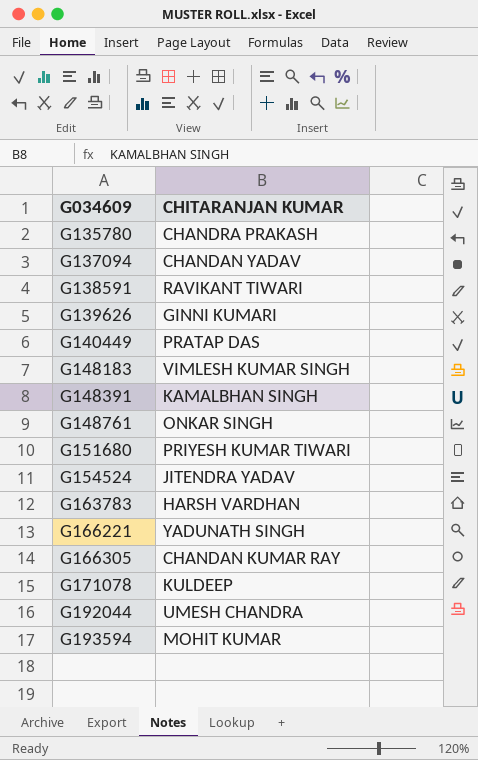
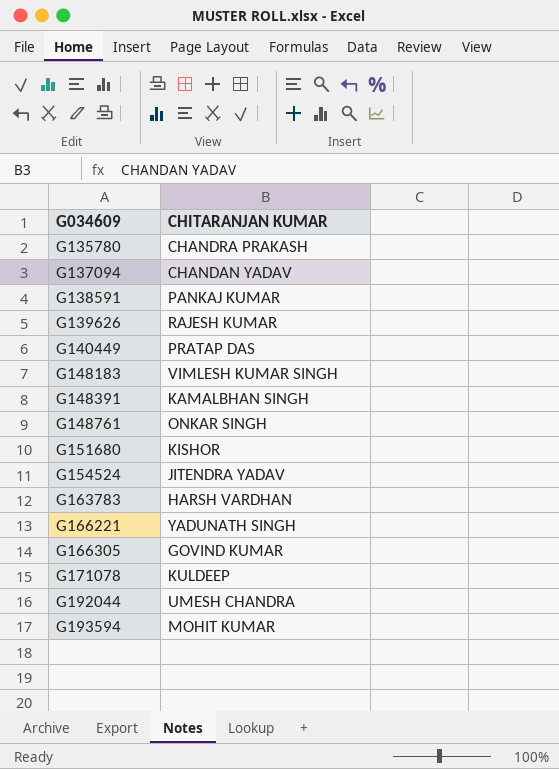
G138591 | CHITARANJAN KUMAR: RAVIKANT TIWARI -> PANKAJ KUMAR
G139626 | CHITARANJAN KUMAR: GINNI KUMARI -> RAJESH KUMAR
G151680 | CHITARANJAN KUMAR: PRIYESH KUMAR TIWARI -> KISHOR
G166305 | CHITARANJAN KUMAR: CHANDAN KUMAR RAY -> GOVIND KUMAR

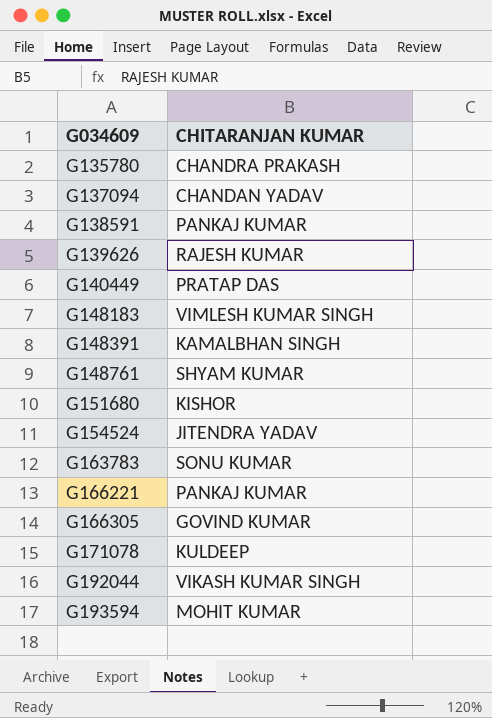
G148761 | CHITARANJAN KUMAR: ONKAR SINGH -> SHYAM KUMAR
G163783 | CHITARANJAN KUMAR: HARSH VARDHAN -> SONU KUMAR
G166221 | CHITARANJAN KUMAR: YADUNATH SINGH -> PANKAJ KUMAR
G192044 | CHITARANJAN KUMAR: UMESH CHANDRA -> VIKASH KUMAR SINGH

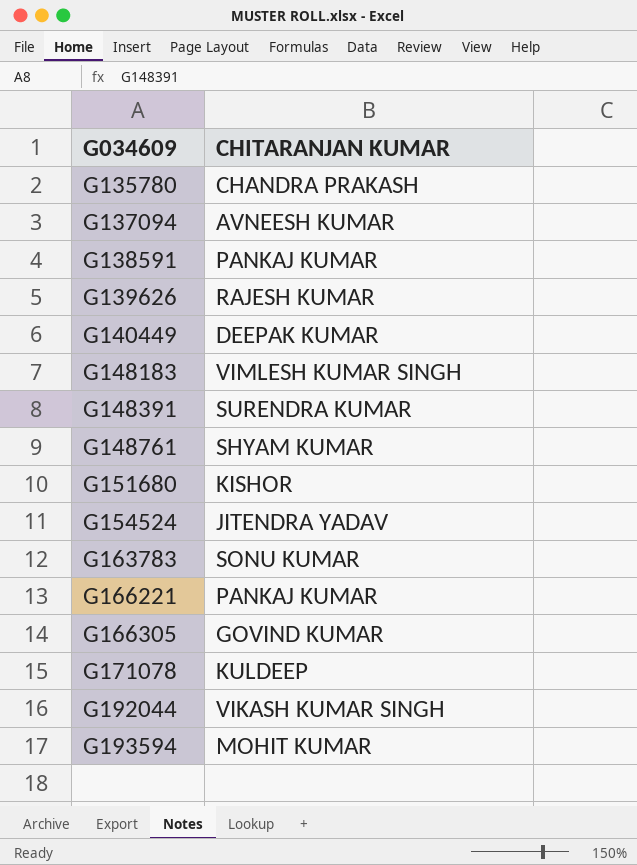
G137094 | CHITARANJAN KUMAR: CHANDAN YADAV -> AVNEESH KUMAR
G140449 | CHITARANJAN KUMAR: PRATAP DAS -> DEEPAK KUMAR
G148391 | CHITARANJAN KUMAR: KAMALBHAN SINGH -> SURENDRA KUMAR

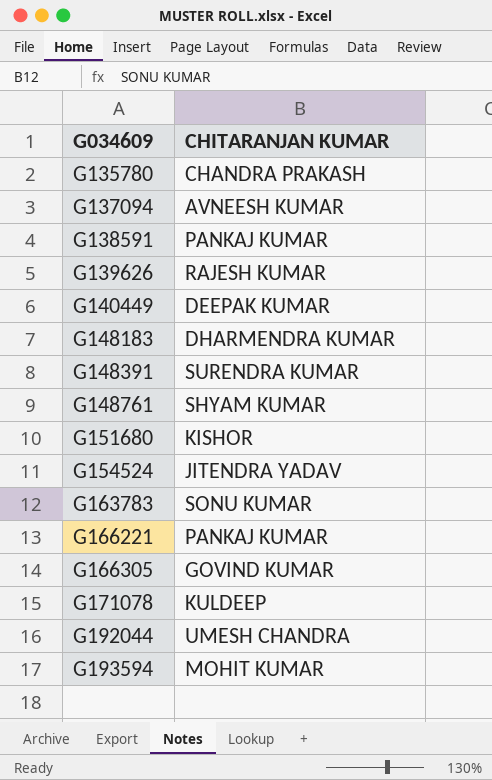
G148183 | CHITARANJAN KUMAR: VIMLESH KUMAR SINGH -> DHARMENDRA KUMAR
G192044 | CHITARANJAN KUMAR: VIKASH KUMAR SINGH -> UMESH CHANDRA

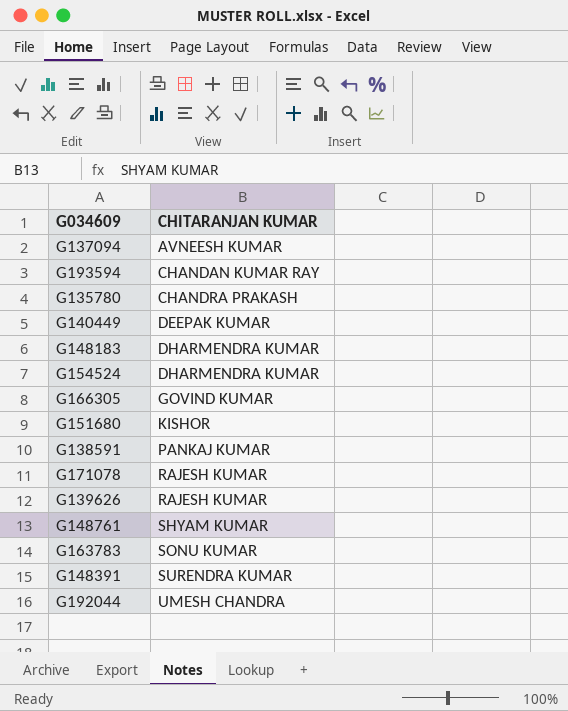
row order: G034609 ascending -> CHITARANJAN KUMAR ascending
row G166221: PANKAJ KUMAR -> none
G193594 | CHITARANJAN KUMAR: MOHIT KUMAR -> CHANDAN KUMAR RAY
G154524 | CHITARANJAN KUMAR: JITENDRA YADAV -> DHARMENDRA KUMAR
G171078 | CHITARANJAN KUMAR: KULDEEP -> RAJESH KUMAR

